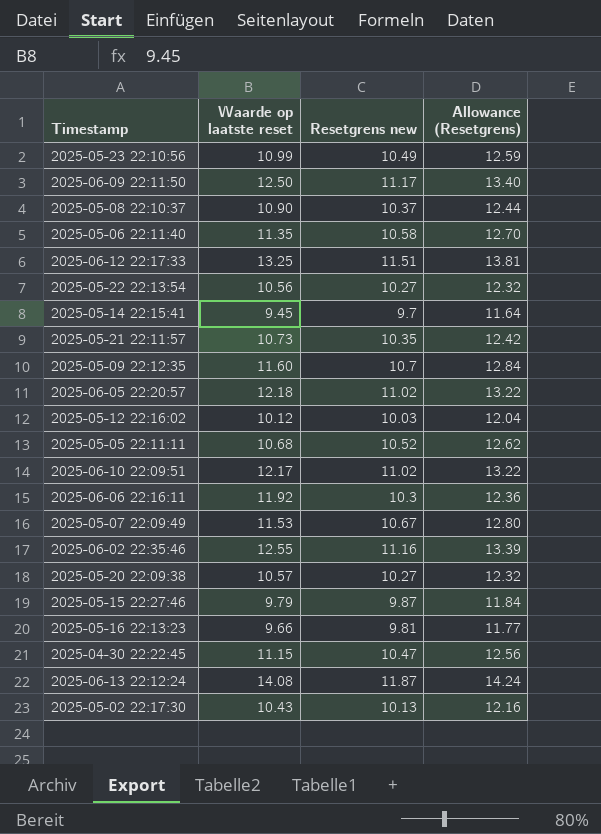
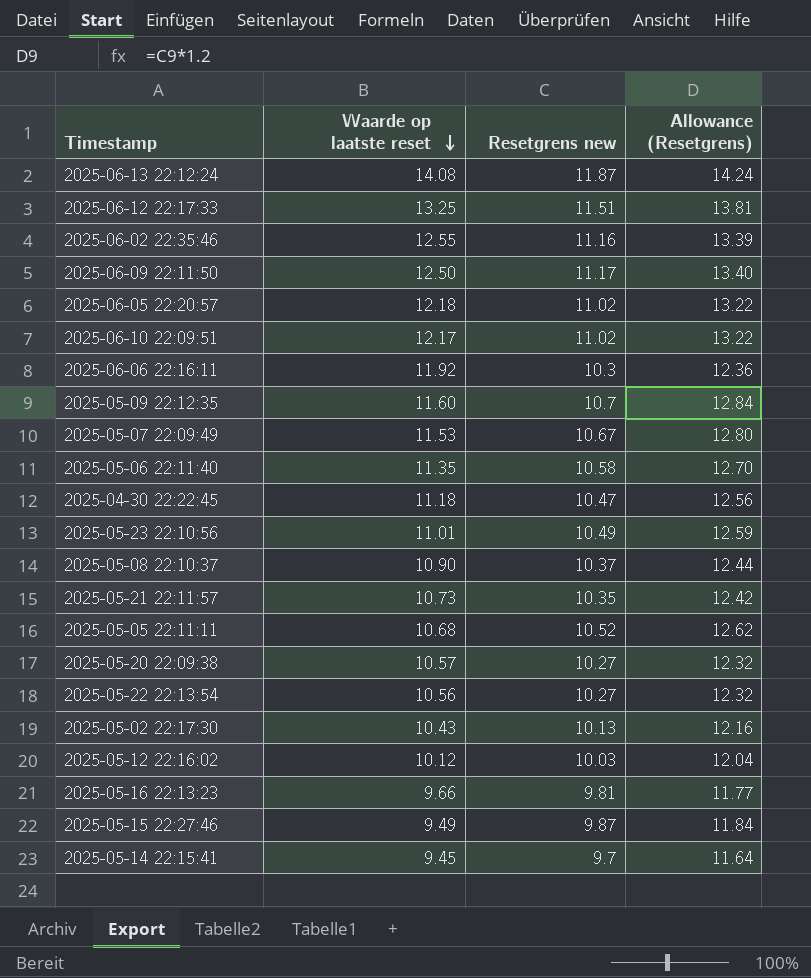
row order: none -> Waarde op laatste reset descending
2025-04-30 22:22:45 | Waarde op laatste reset: 11.15 -> 11.18
2025-05-23 22:10:56 | Waarde op laatste reset: 10.99 -> 11.01
2025-05-15 22:27:46 | Waarde op laatste reset: 9.79 -> 9.49

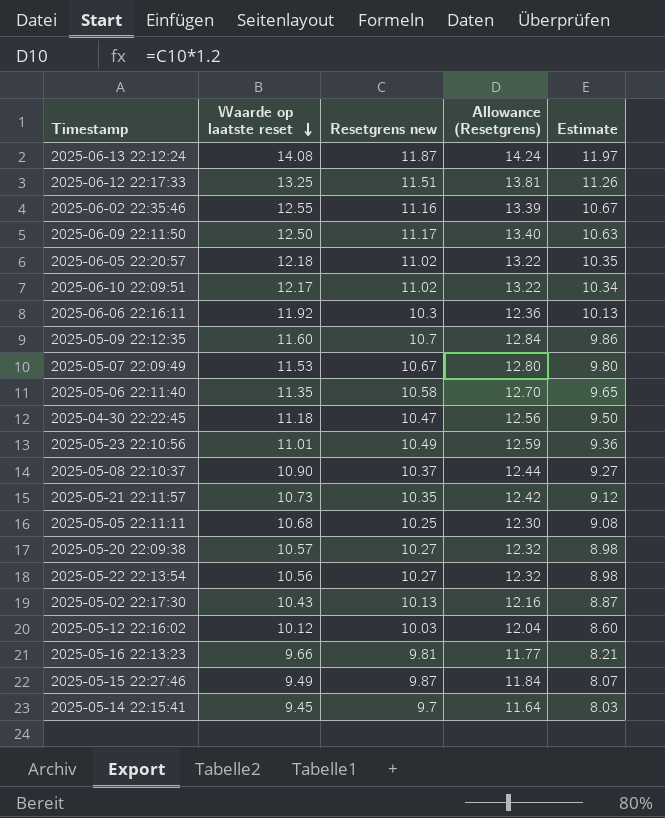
column Estimate | formula: none -> [Waarde op laatste reset] * 0.85
2025-05-05 22:11:11 | Resetgrens new: 10.52 -> 10.25
2025-05-05 22:11:11 | Allowance (Resetgrens): 12.62 -> 12.30

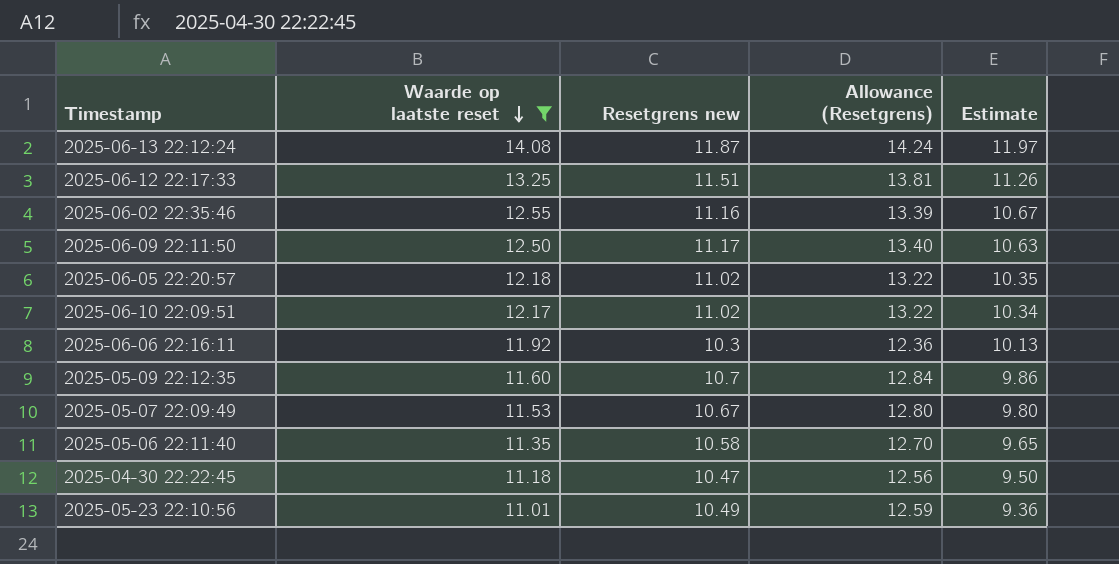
filter: none -> Waarde op laatste reset >= 11.01

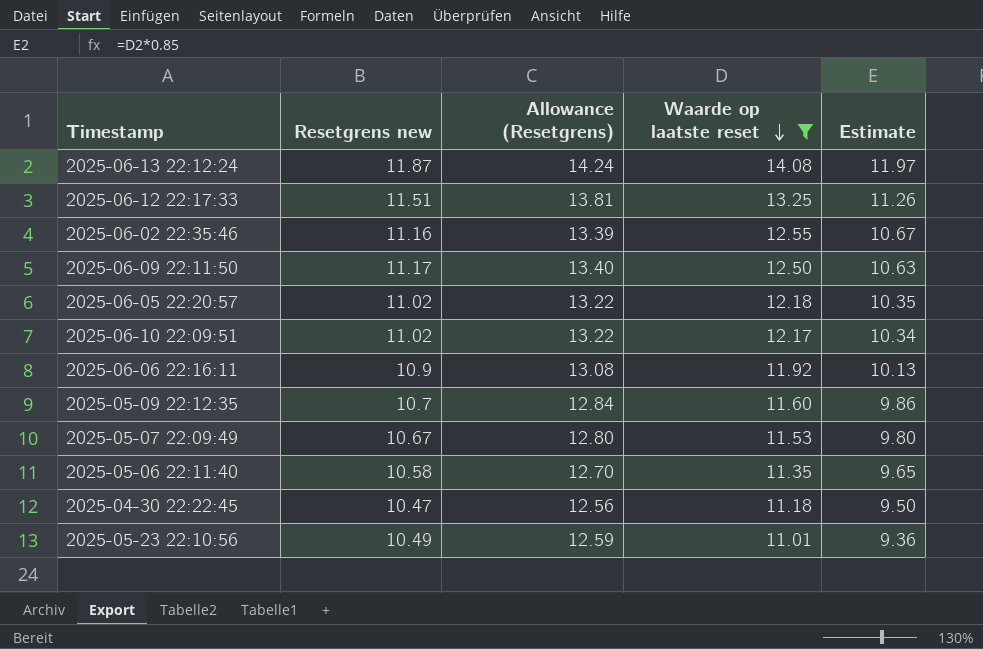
column Waarde op laatste reset | position: 2 -> 4
2025-06-06 22:16:11 | Resetgrens new: 10.3 -> 10.9
2025-06-06 22:16:11 | Allowance (Resetgrens): 12.36 -> 13.08

